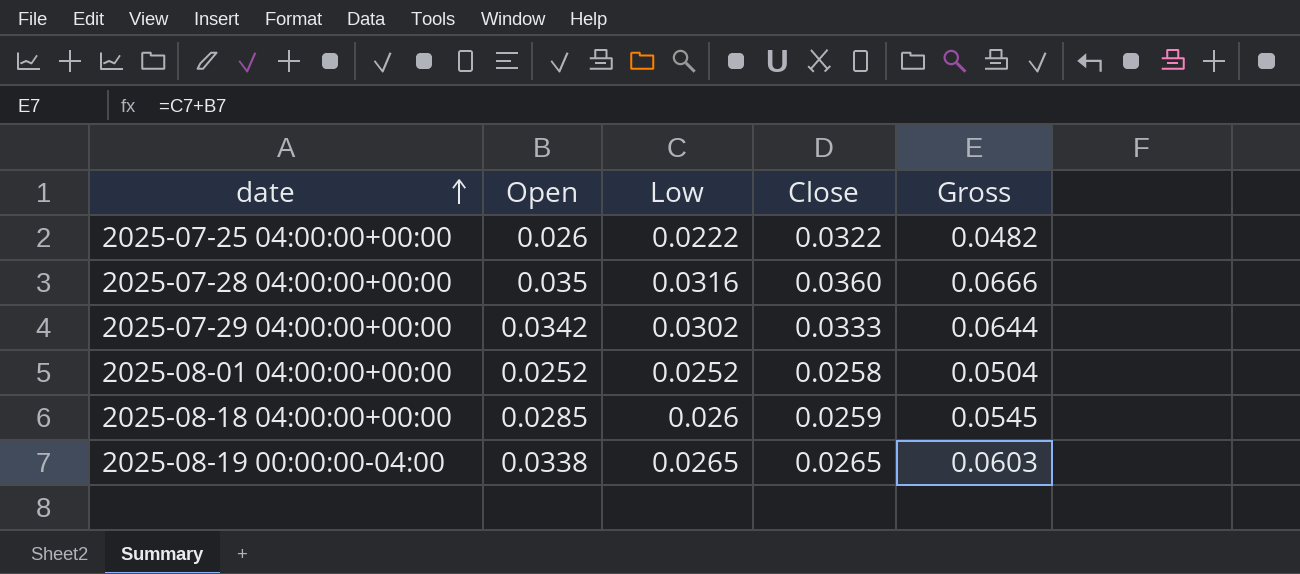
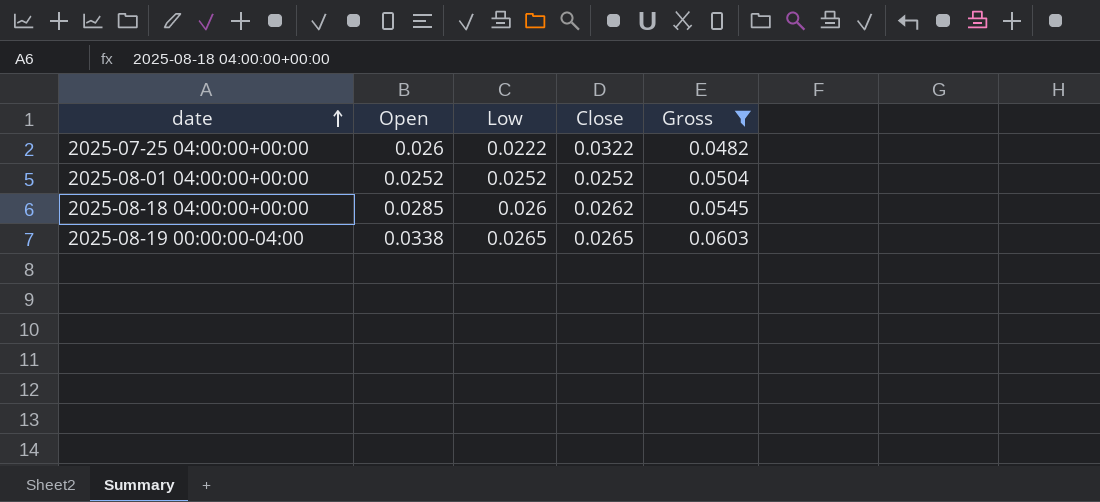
filter: none -> Gross <= 0.0603
2025-08-01 04:00:00+00:00 | Close: 0.0258 -> 0.0252
2025-08-18 04:00:00+00:00 | Close: 0.0259 -> 0.0262

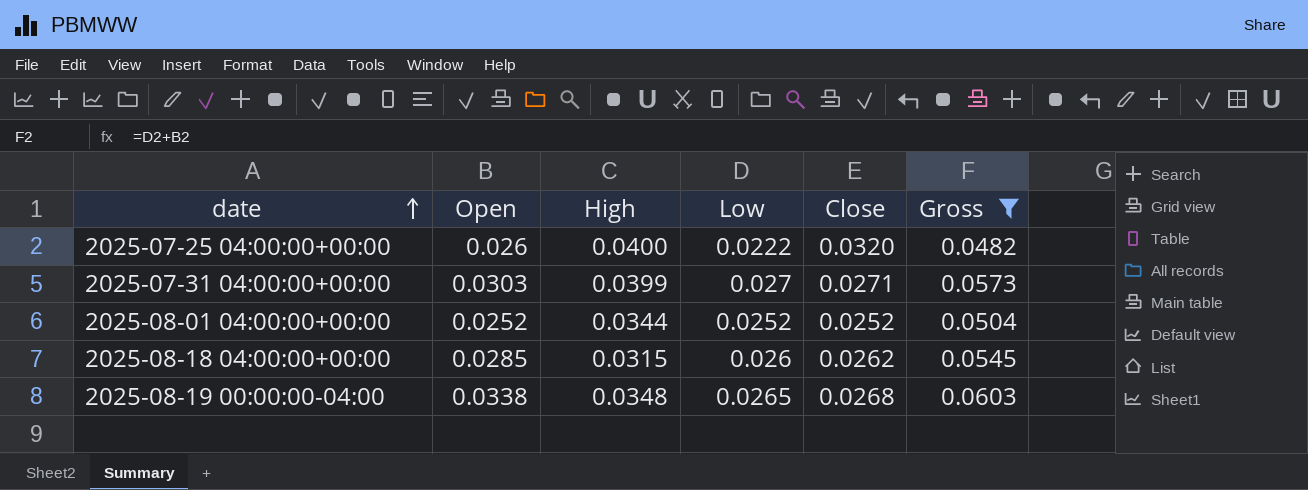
column High | position: none -> 3
2025-07-25 04:00:00+00:00 | Close: 0.0322 -> 0.0320
row 2025-07-31 04:00:00+00:00: none -> 0.0303 | 0.0399 | 0.027 | 0.0271 | 0.0573
2025-08-19 00:00:00-04:00 | Close: 0.0265 -> 0.0268

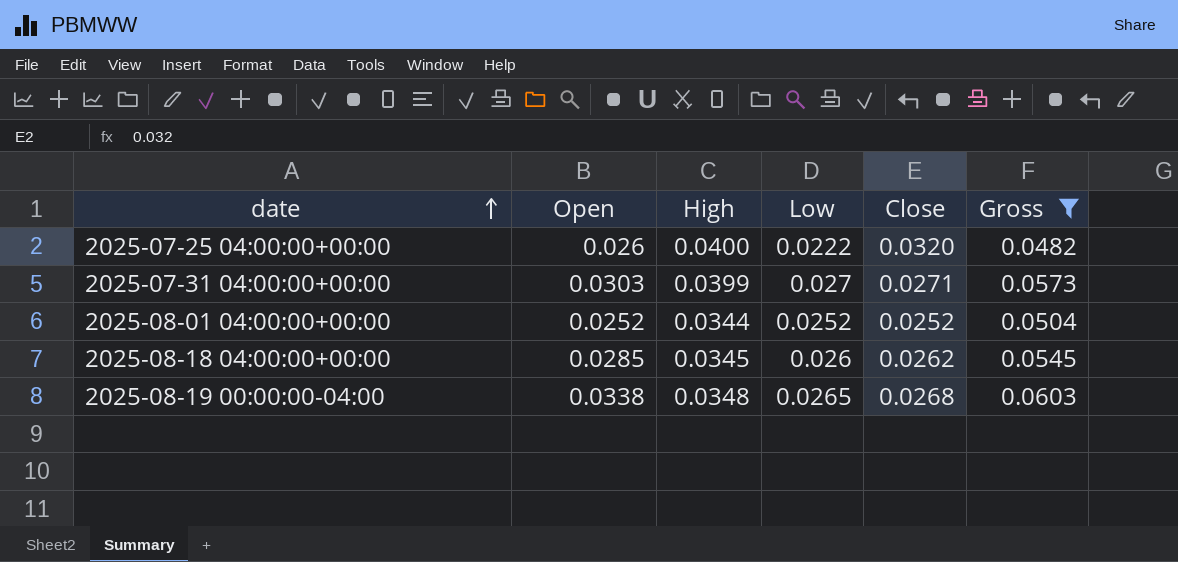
2025-08-18 04:00:00+00:00 | High: 0.0315 -> 0.0345

